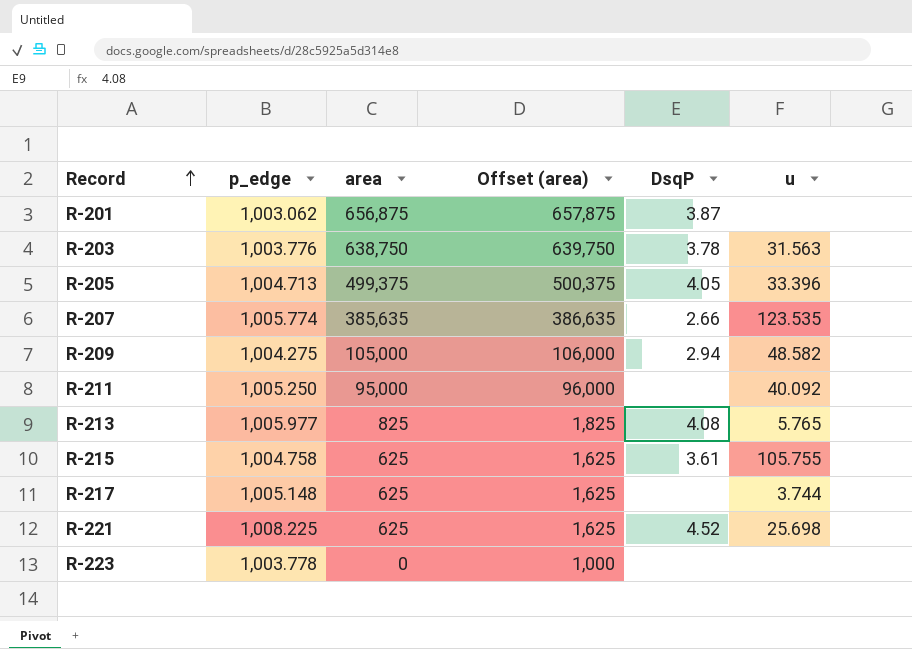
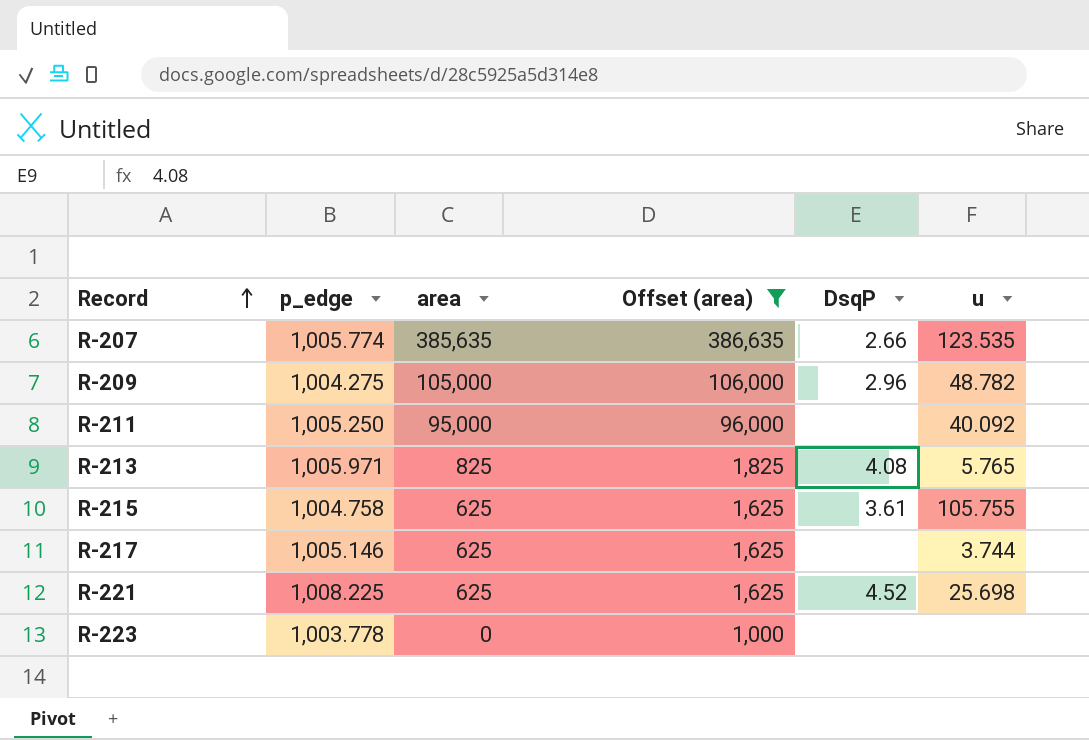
filter: none -> Offset (area) <= 386,635
R-209 | DsqP: 2.94 -> 2.96
R-209 | u: 48.582 -> 48.782
R-213 | p_edge: 1,005.977 -> 1,005.971
R-217 | p_edge: 1,005.148 -> 1,005.146

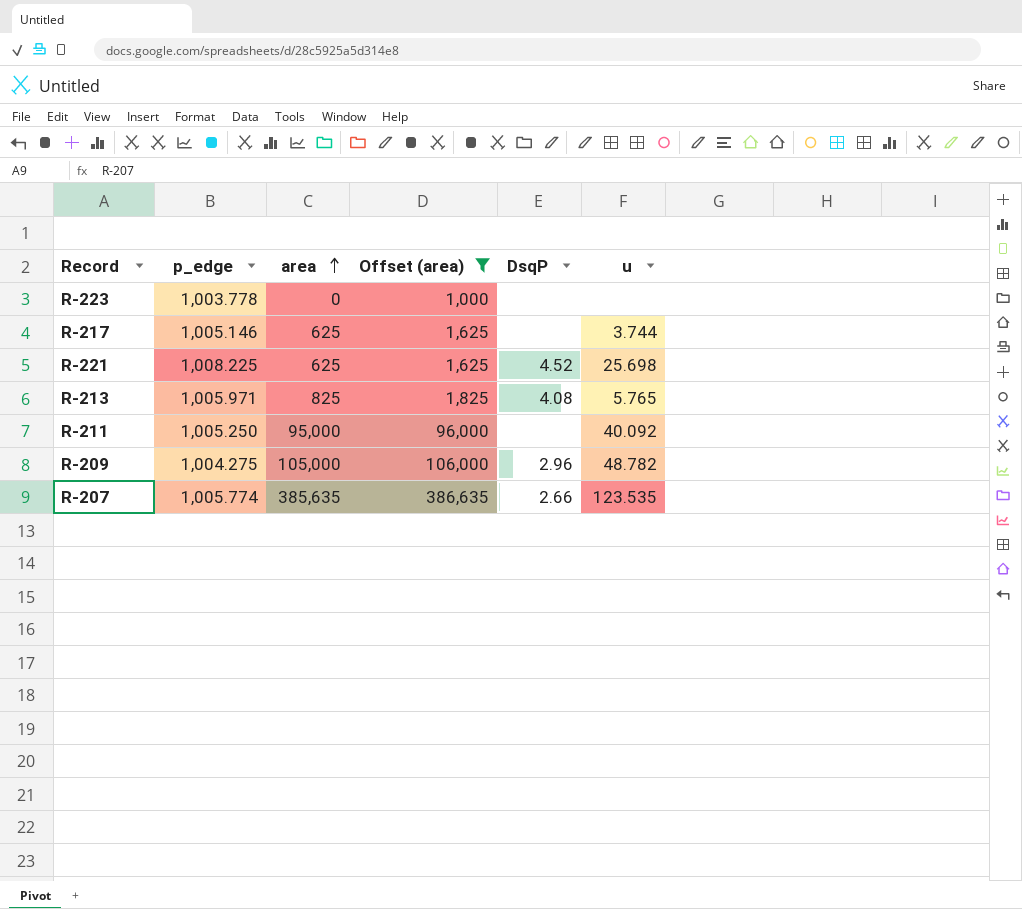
row order: Record ascending -> area ascending
row R-215: 1,004.758 | 625 | 1,625 | 3.61 | 105.755 -> none

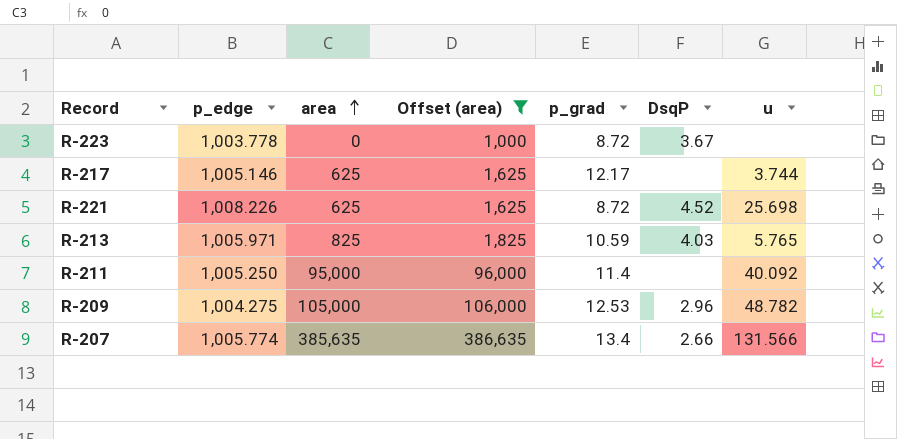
column p_grad | position: none -> 5
R-223 | DsqP: none -> 3.67
R-221 | p_edge: 1,008.225 -> 1,008.226
R-213 | DsqP: 4.08 -> 4.03
R-207 | u: 123.535 -> 131.566

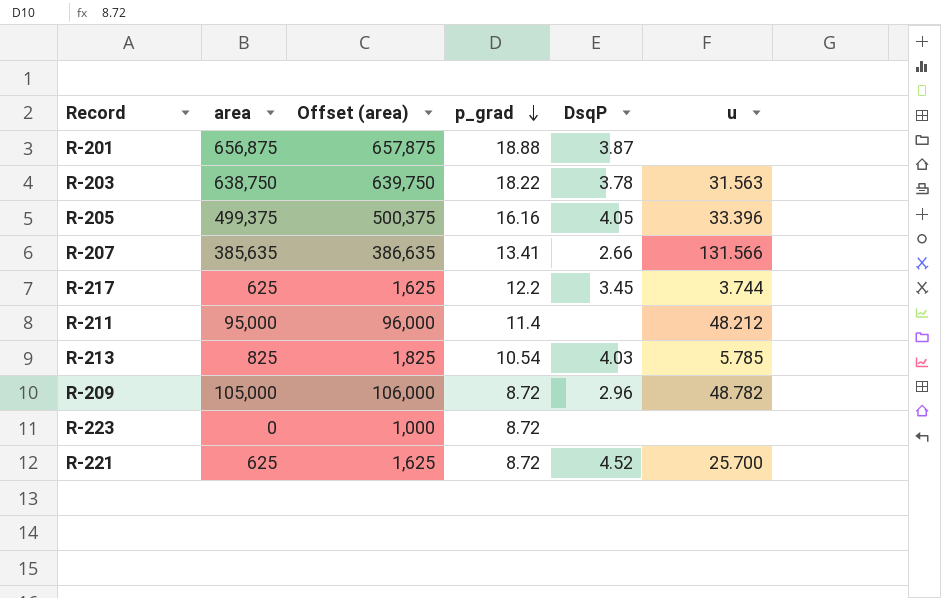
filter: Offset (area) <= 386,635 -> none
row order: area ascending -> p_grad descending
column p_edge | position: 2 -> none
R-207 | p_grad: 13.4 -> 13.41
R-217 | p_grad: 12.17 -> 12.2
R-217 | DsqP: none -> 3.45
R-211 | u: 40.092 -> 48.212
R-213 | p_grad: 10.59 -> 10.54
R-213 | u: 5.765 -> 5.785
R-209 | p_grad: 12.53 -> 8.72
R-223 | DsqP: 3.67 -> none
R-221 | u: 25.698 -> 25.700

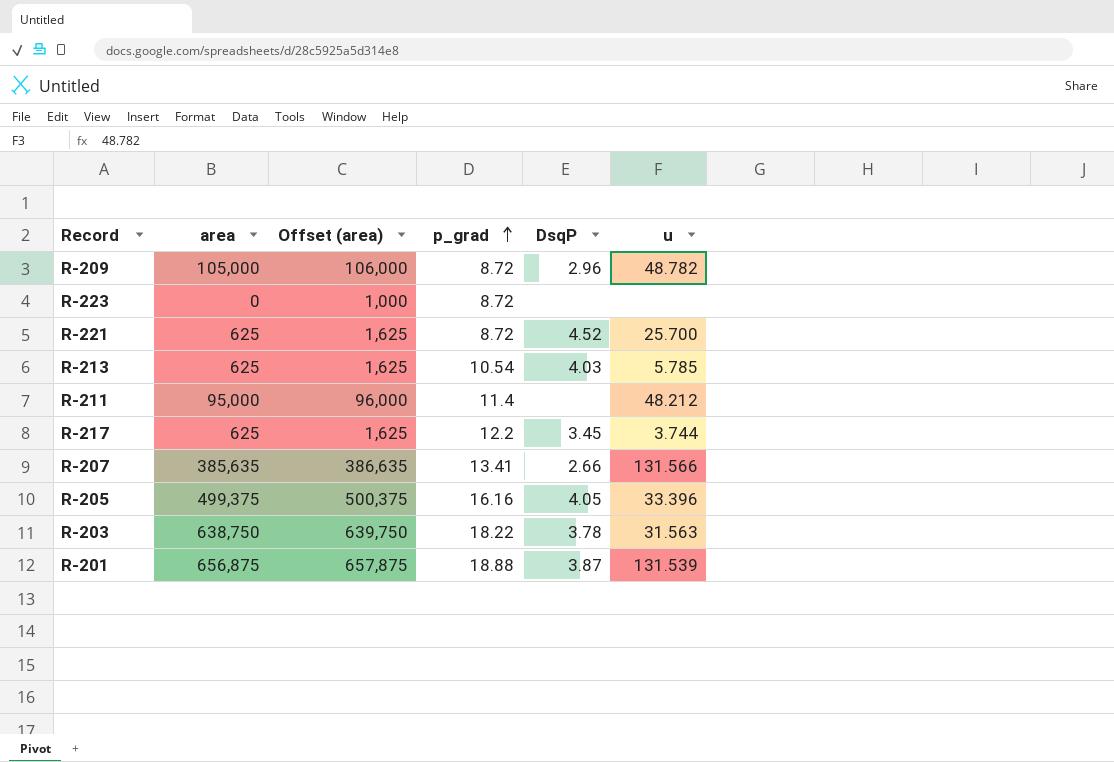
row order: p_grad descending -> p_grad ascending
R-213 | area: 825 -> 625
R-213 | Offset (area): 1,825 -> 1,625
R-201 | u: none -> 131.539

